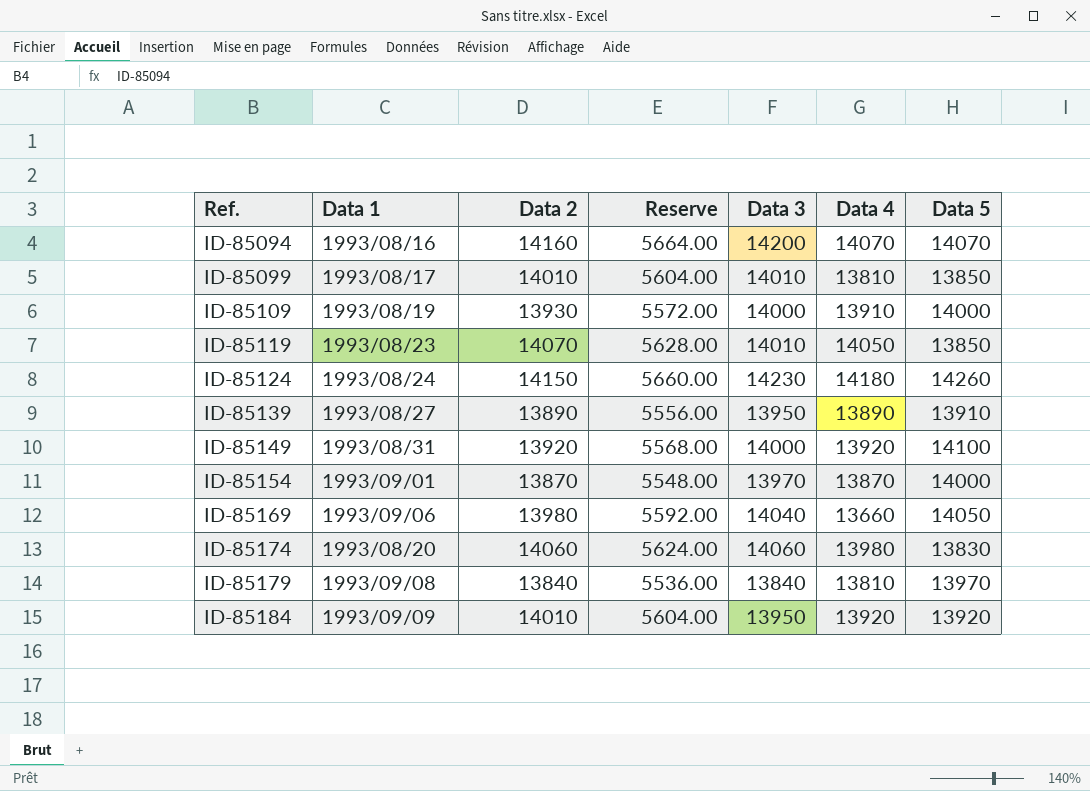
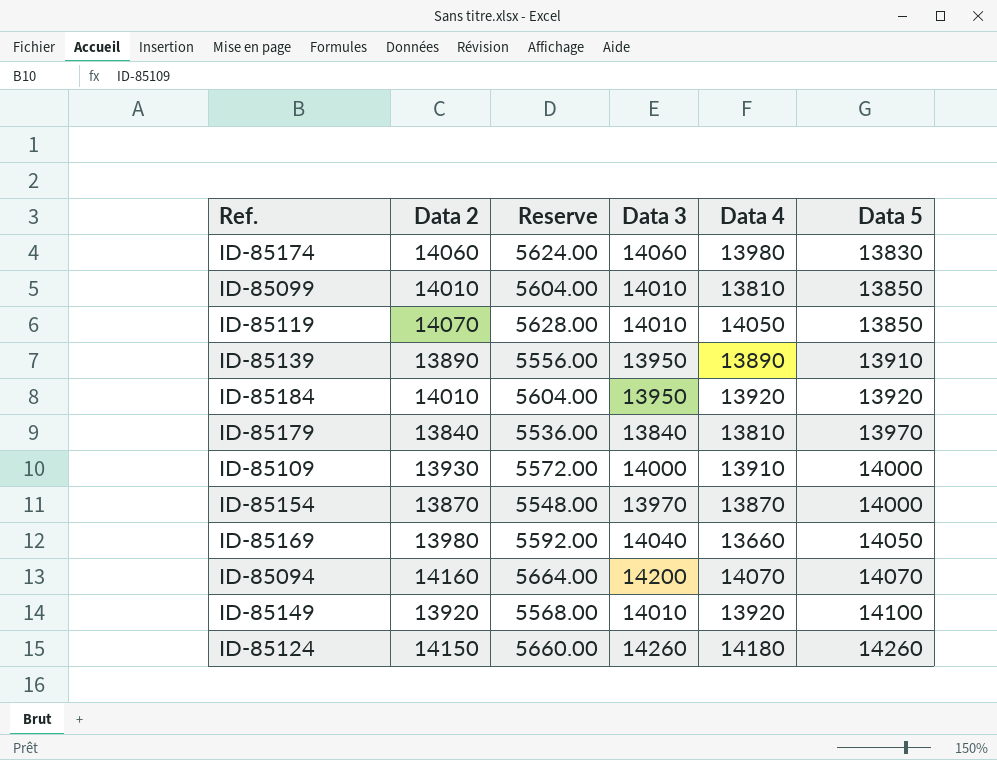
row order: Ref. ascending -> Data 5 ascending
column Data 1 | position: 2 -> none
ID-85149 | Data 3: 14000 -> 14010
ID-85124 | Data 3: 14230 -> 14260

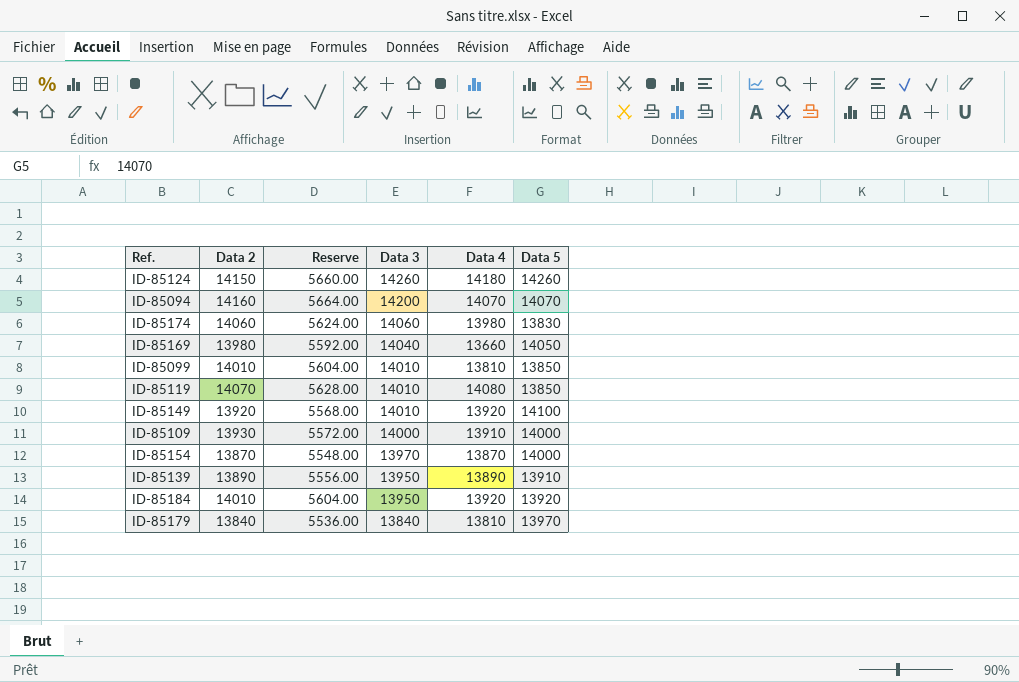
row order: Data 5 ascending -> Data 3 descending
ID-85119 | Data 4: 14050 -> 14080

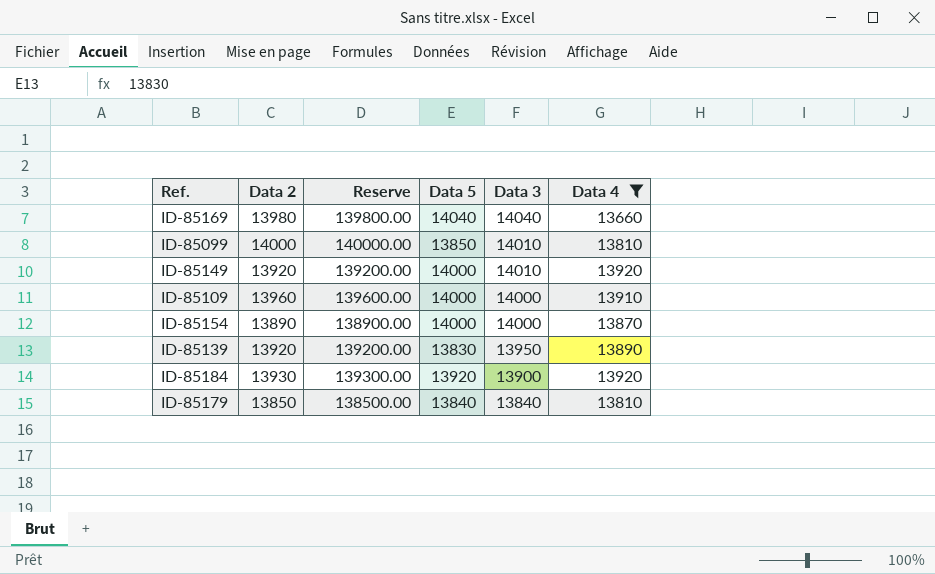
filter: none -> Data 4 <= 13920
column Reserve | formula: [Data 2] * 0.4 -> [Data 2] * 10
column Data 5 | position: 6 -> 4
ID-85169 | Data 5: 14050 -> 14040
ID-85099 | Data 2: 14010 -> 14000
ID-85149 | Data 5: 14100 -> 14000
ID-85109 | Data 2: 13930 -> 13960
ID-85154 | Data 2: 13870 -> 13890
ID-85154 | Data 3: 13970 -> 14000
ID-85139 | Data 2: 13890 -> 13920
ID-85139 | Data 5: 13910 -> 13830
ID-85184 | Data 2: 14010 -> 13930
ID-85184 | Data 3: 13950 -> 13900
ID-85179 | Data 2: 13840 -> 13850
ID-85179 | Data 5: 13970 -> 13840

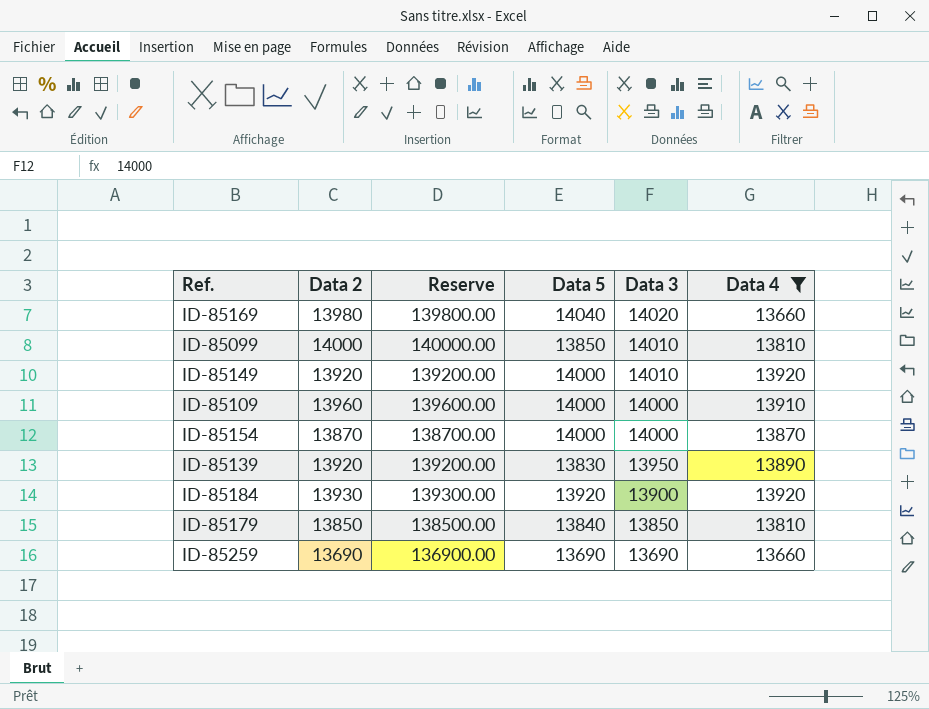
ID-85169 | Data 3: 14040 -> 14020
ID-85154 | Data 2: 13890 -> 13870
ID-85154 | Reserve: 138900.00 -> 138700.00
ID-85179 | Data 3: 13840 -> 13850
row ID-85259: none -> 13690 | 136900.00 | 13690 | 13690 | 13660

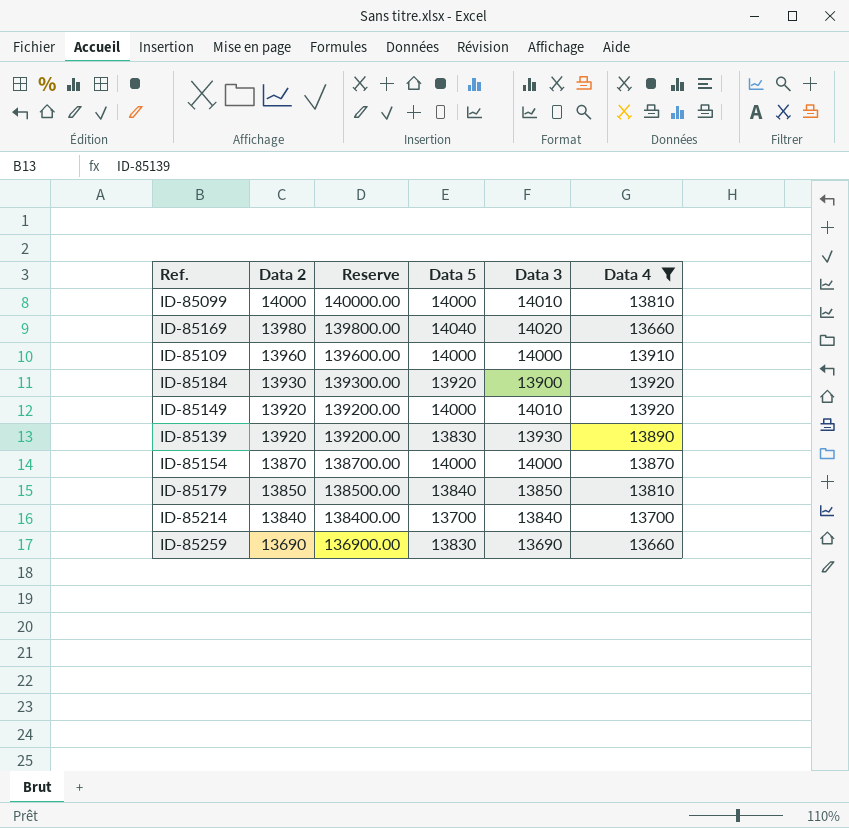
row order: Data 3 descending -> Data 2 descending
ID-85099 | Data 5: 13850 -> 14000
ID-85139 | Data 3: 13950 -> 13930
row ID-85214: none -> 13840 | 138400.00 | 13700 | 13840 | 13700
ID-85259 | Data 5: 13690 -> 13830

